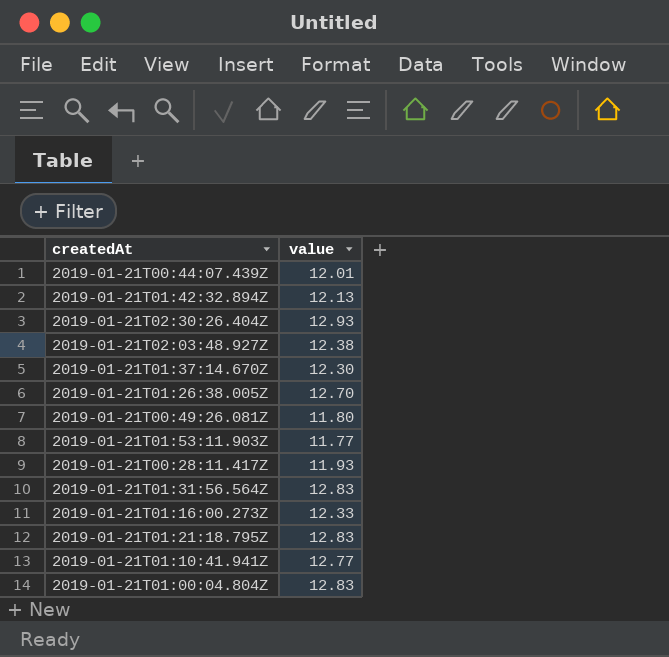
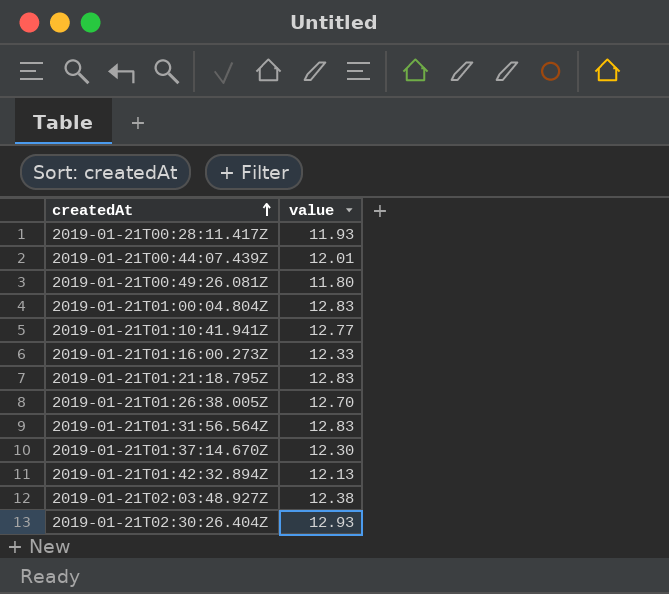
row order: none -> createdAt ascending
row 2019-01-21T01:53:11.903Z: 11.77 -> none

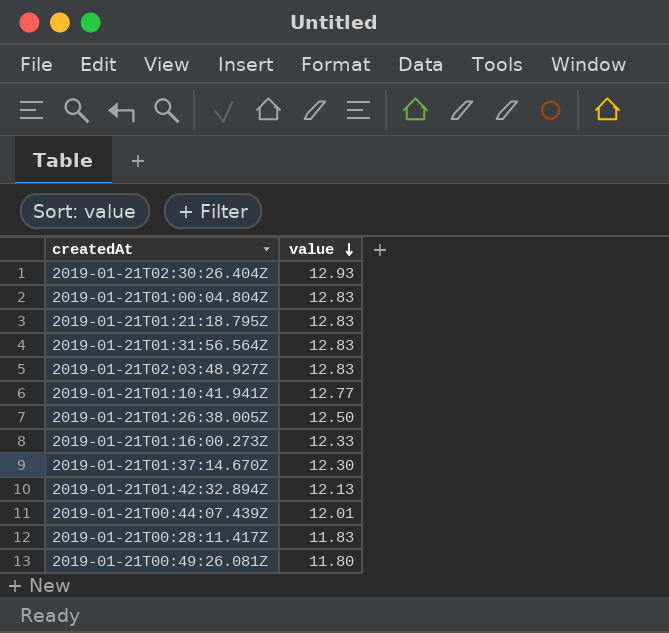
row order: createdAt ascending -> value descending
2019-01-21T02:03:48.927Z | value: 12.38 -> 12.83
2019-01-21T01:26:38.005Z | value: 12.70 -> 12.50
2019-01-21T00:28:11.417Z | value: 11.93 -> 11.83

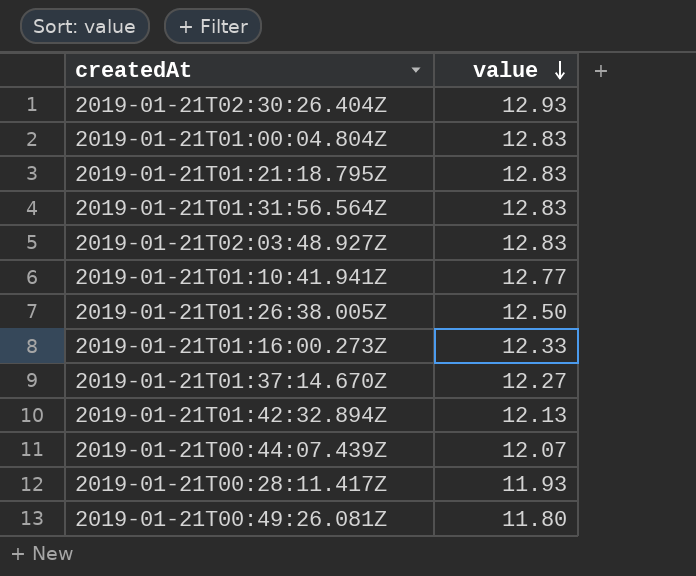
2019-01-21T01:37:14.670Z | value: 12.30 -> 12.27
2019-01-21T00:44:07.439Z | value: 12.01 -> 12.07
2019-01-21T00:28:11.417Z | value: 11.83 -> 11.93

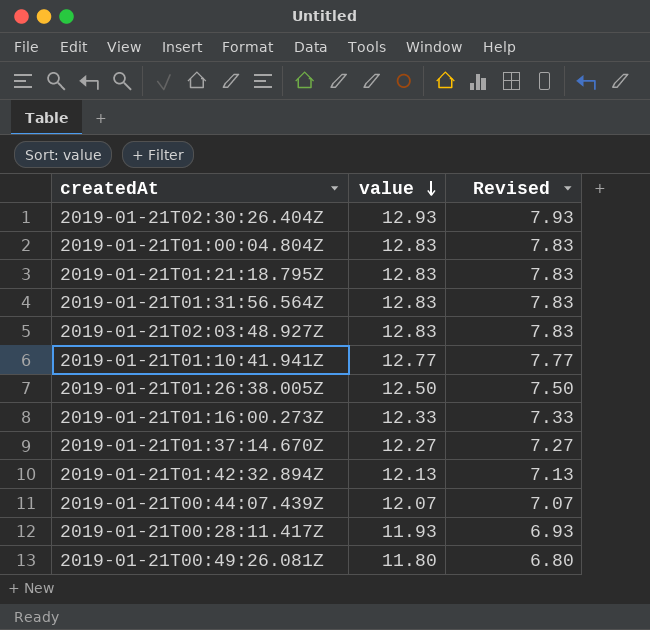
column Revised | formula: none -> [value] - 5

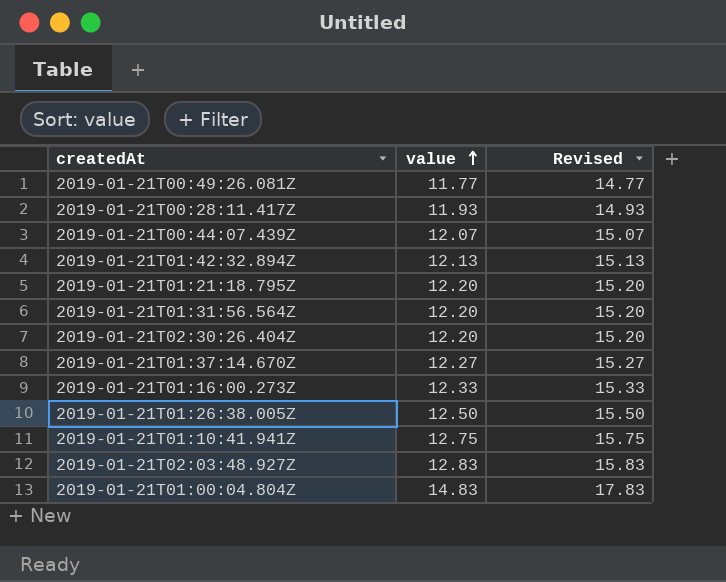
row order: value descending -> value ascending
column Revised | formula: [value] - 5 -> [value] + 3
2019-01-21T00:49:26.081Z | value: 11.80 -> 11.77
2019-01-21T01:21:18.795Z | value: 12.83 -> 12.20
2019-01-21T01:31:56.564Z | value: 12.83 -> 12.20
2019-01-21T02:30:26.404Z | value: 12.93 -> 12.20
2019-01-21T01:10:41.941Z | value: 12.77 -> 12.75
2019-01-21T01:00:04.804Z | value: 12.83 -> 14.83

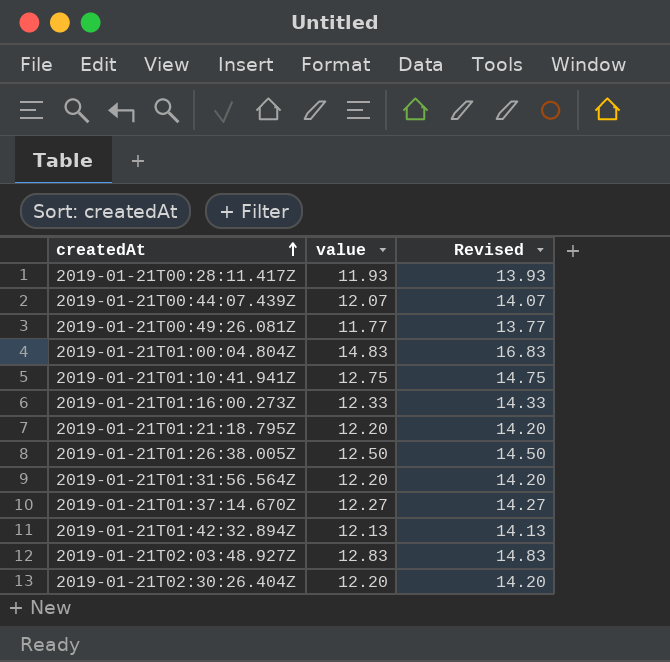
row order: value ascending -> createdAt ascending
column Revised | formula: [value] + 3 -> [value] + 2

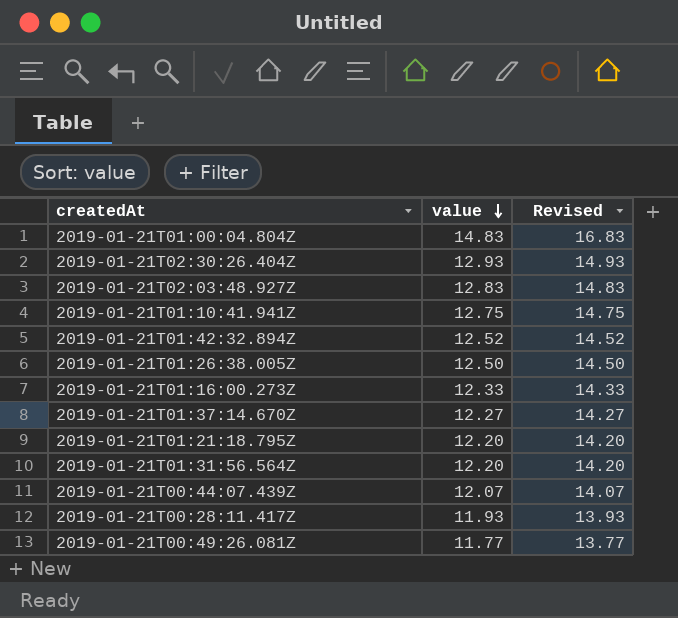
row order: createdAt ascending -> value descending
2019-01-21T02:30:26.404Z | value: 12.20 -> 12.93
2019-01-21T02:30:26.404Z | Revised: 14.20 -> 14.93
2019-01-21T01:42:32.894Z | value: 12.13 -> 12.52
2019-01-21T01:42:32.894Z | Revised: 14.13 -> 14.52

